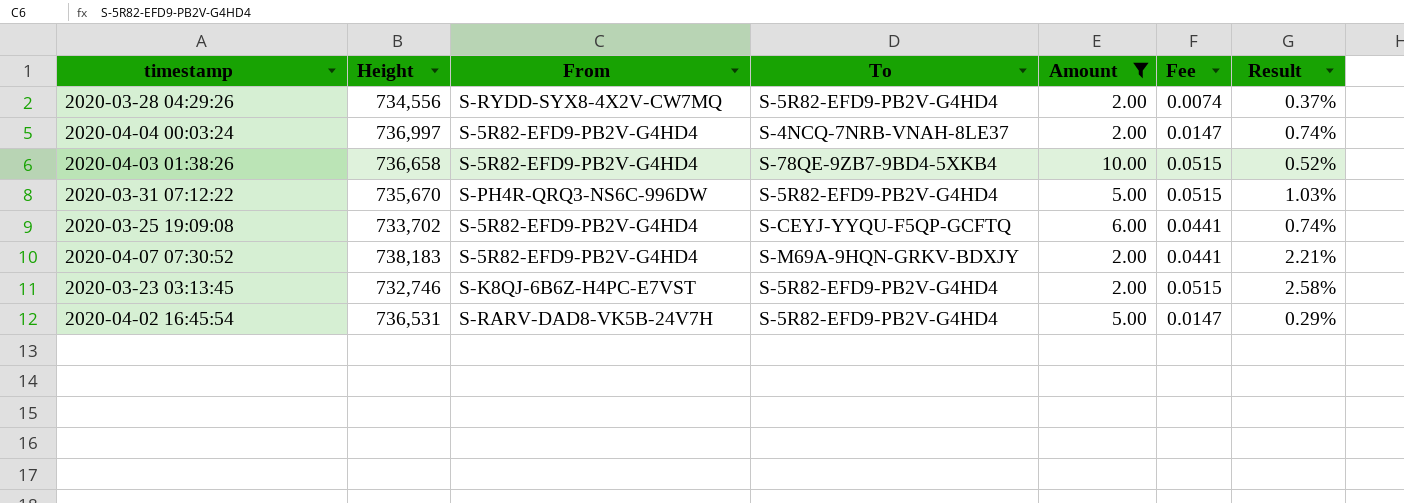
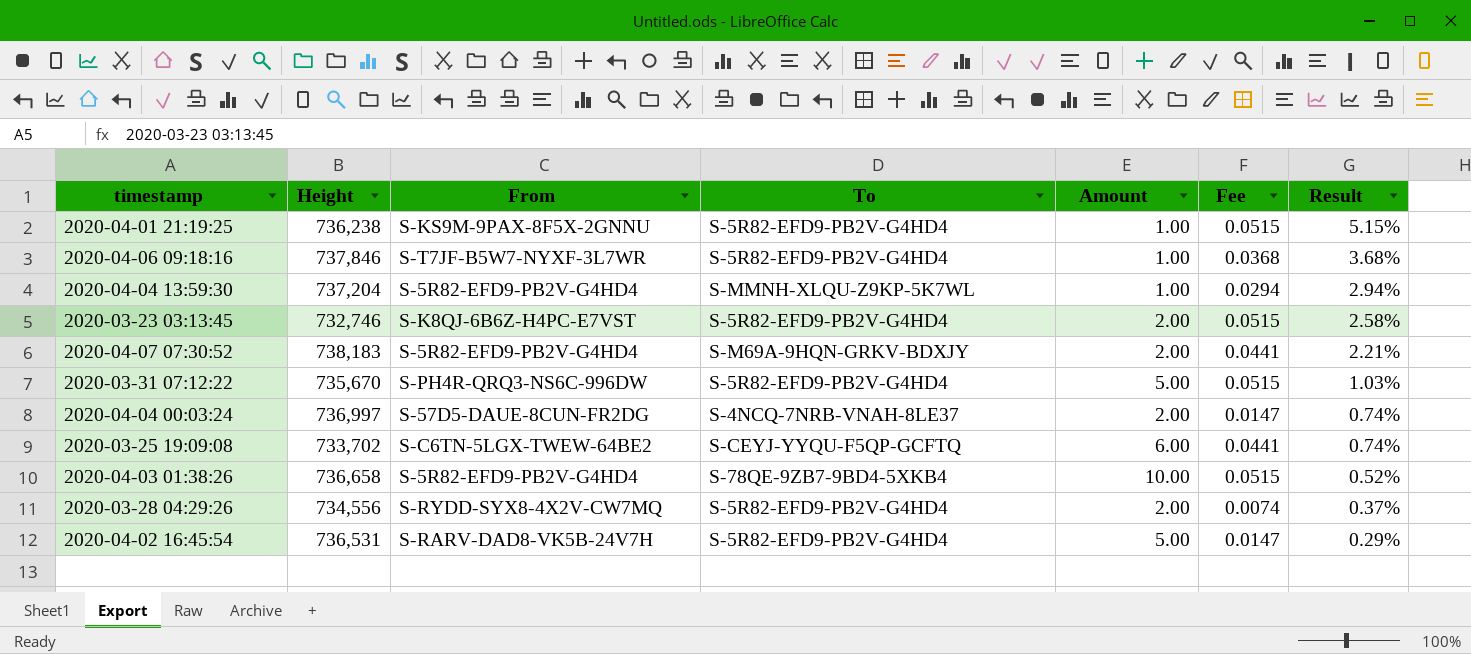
filter: Amount != 1.00 -> none
row order: none -> Result descending
2020-04-04 00:03:24 | From: S-5R82-EFD9-PB2V-G4HD4 -> S-57D5-DAUE-8CUN-FR2DG
2020-03-25 19:09:08 | From: S-5R82-EFD9-PB2V-G4HD4 -> S-C6TN-5LGX-TWEW-64BE2

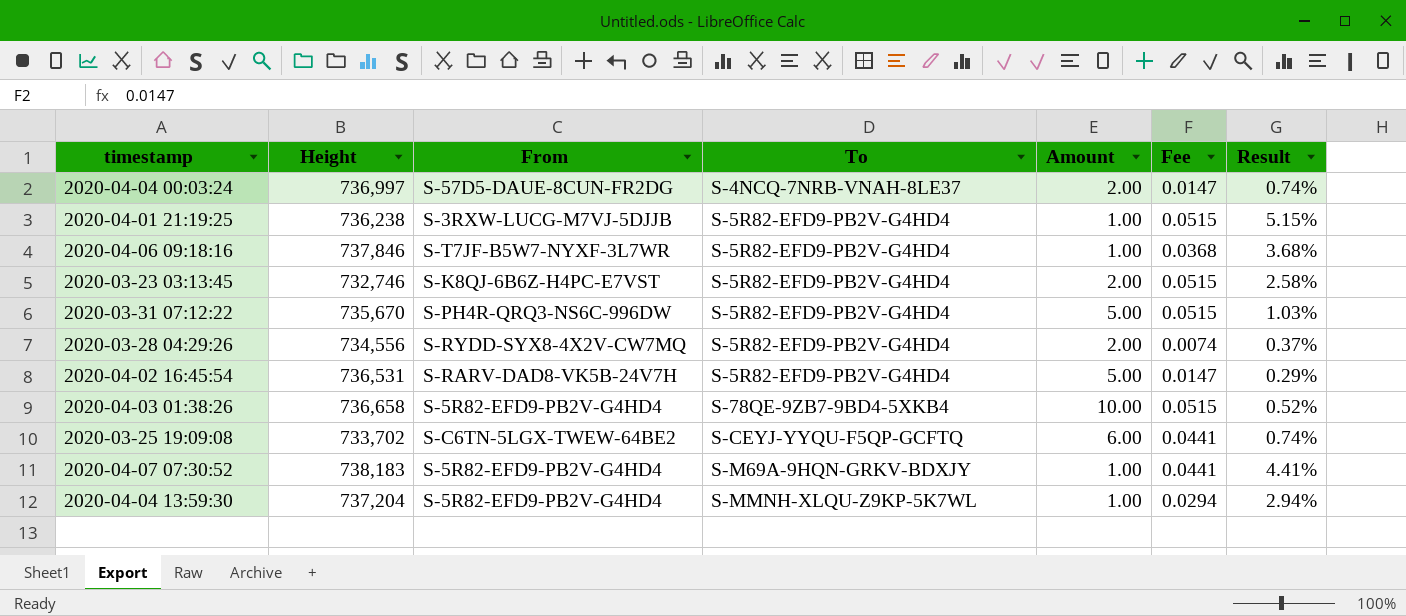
row order: Result descending -> To ascending
2020-04-01 21:19:25 | From: S-KS9M-9PAX-8F5X-2GNNU -> S-3RXW-LUCG-M7VJ-5DJJB
2020-04-07 07:30:52 | Amount: 2.00 -> 1.00
2020-04-07 07:30:52 | Result: 2.21% -> 4.41%

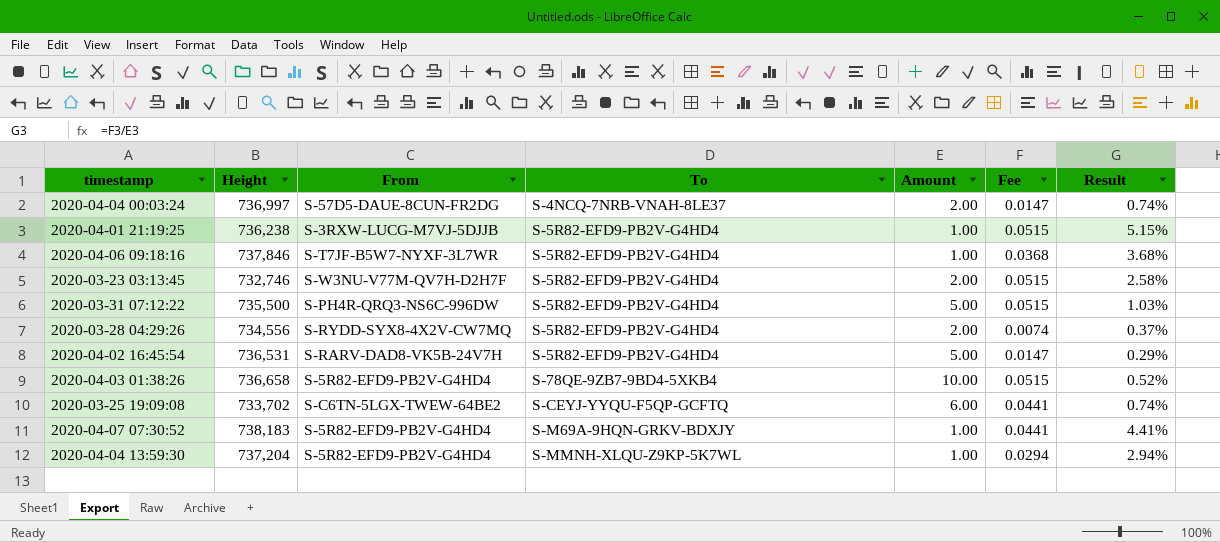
2020-03-23 03:13:45 | From: S-K8QJ-6B6Z-H4PC-E7VST -> S-W3NU-V77M-QV7H-D2H7F
2020-03-31 07:12:22 | Height: 735,670 -> 735,500

